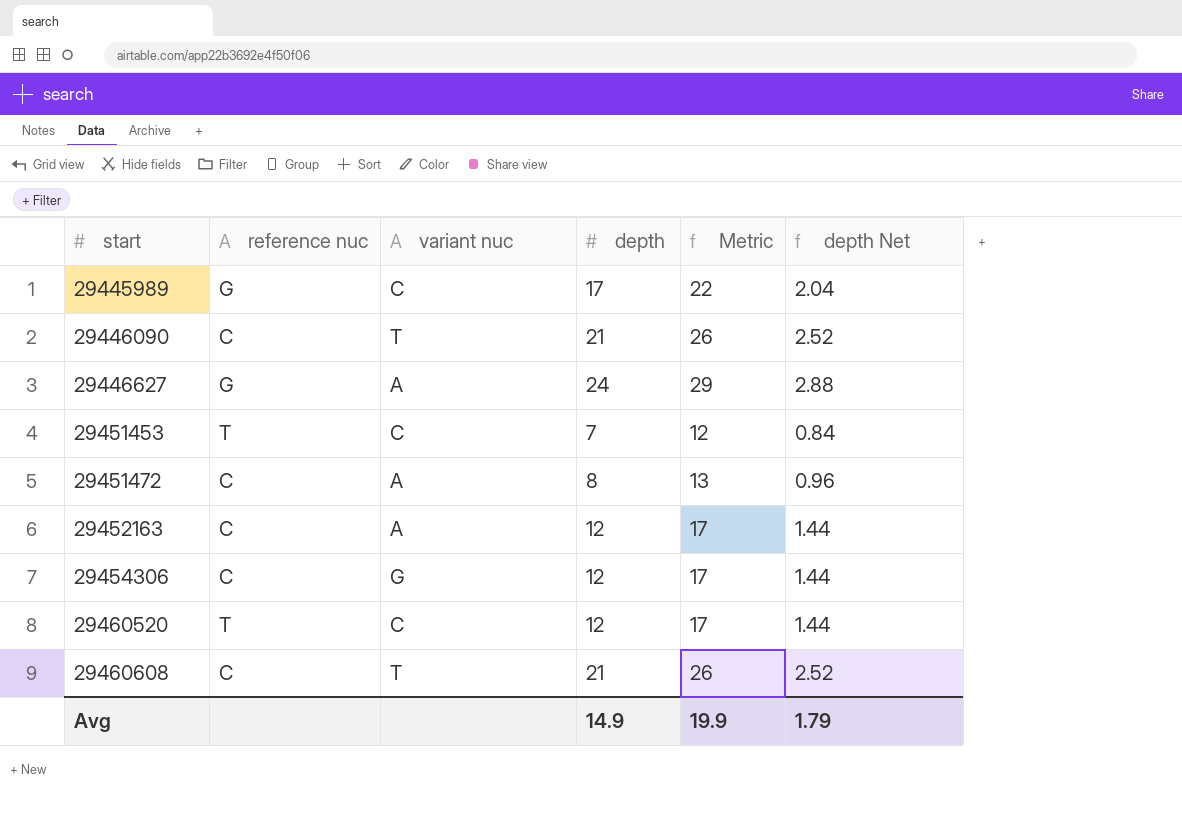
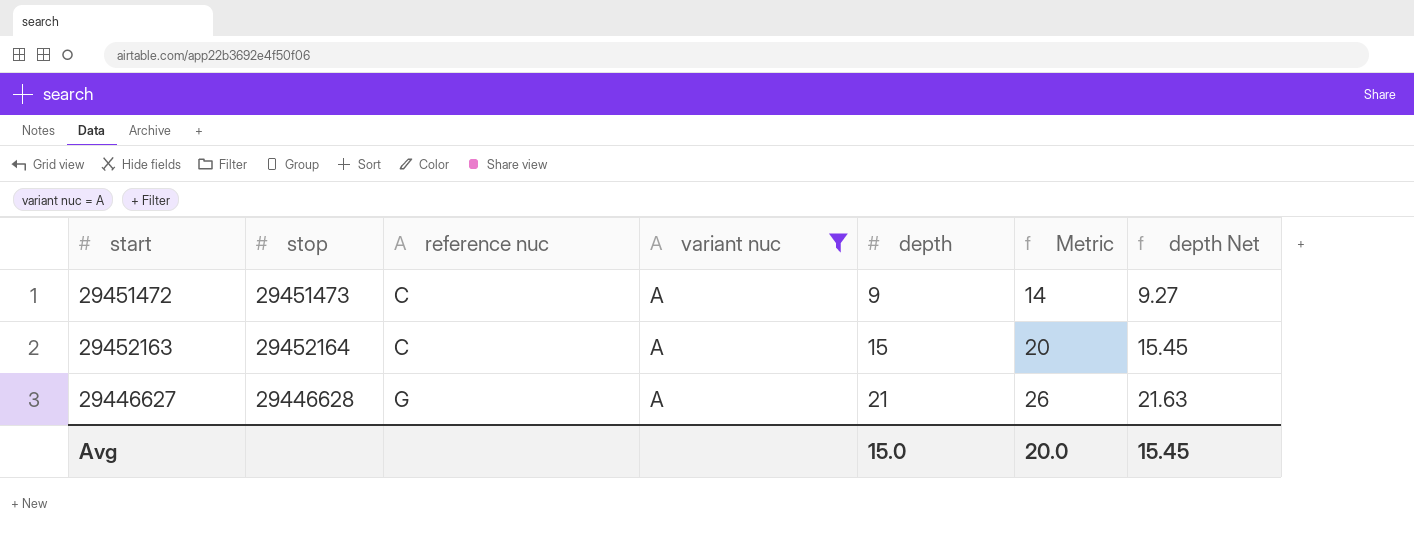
filter: none -> variant nuc = A
row order: start ascending -> reference nuc ascending
column stop | position: none -> 2
column depth Net | formula: [depth] * 0.12 -> [depth] * 1.03
29451472 | depth: 8 -> 9
29451472 | Metric: 13 -> 14
29452163 | depth: 12 -> 15
29452163 | Metric: 17 -> 20
29446627 | depth: 24 -> 21
29446627 | Metric: 29 -> 26
Avg | depth: 14.9 -> 15.0
Avg | Metric: 19.9 -> 20.0
Avg | depth Net: 1.79 -> 15.45

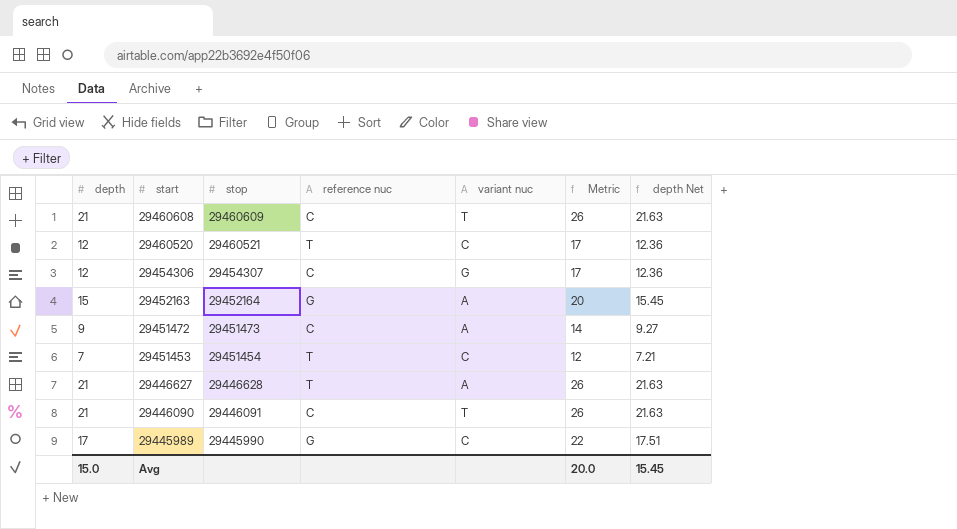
filter: variant nuc = A -> none
row order: reference nuc ascending -> start descending
column depth | position: 5 -> 1
29452163 | reference nuc: C -> G
29446627 | reference nuc: G -> T

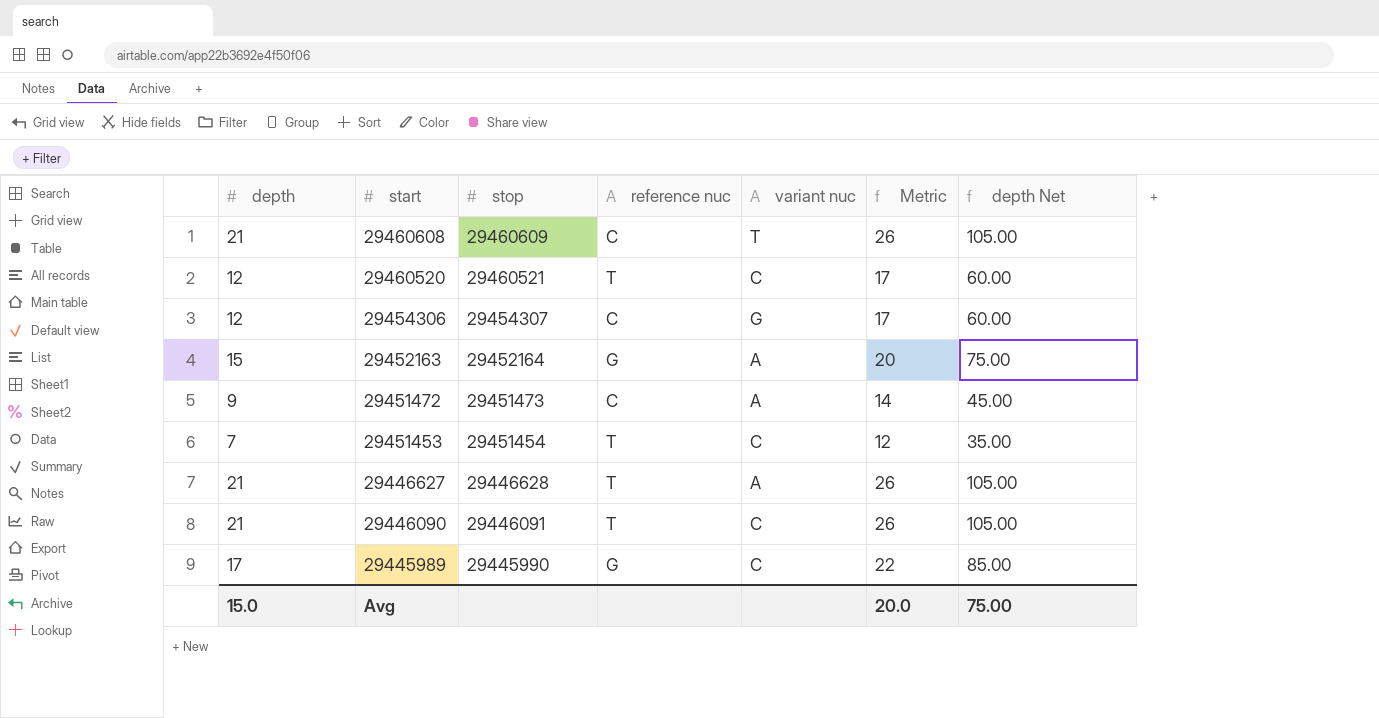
column depth Net | formula: [depth] * 1.03 -> [depth] * 5
29446090 | reference nuc: C -> T
29446090 | variant nuc: T -> C
Avg | depth Net: 15.45 -> 75.00

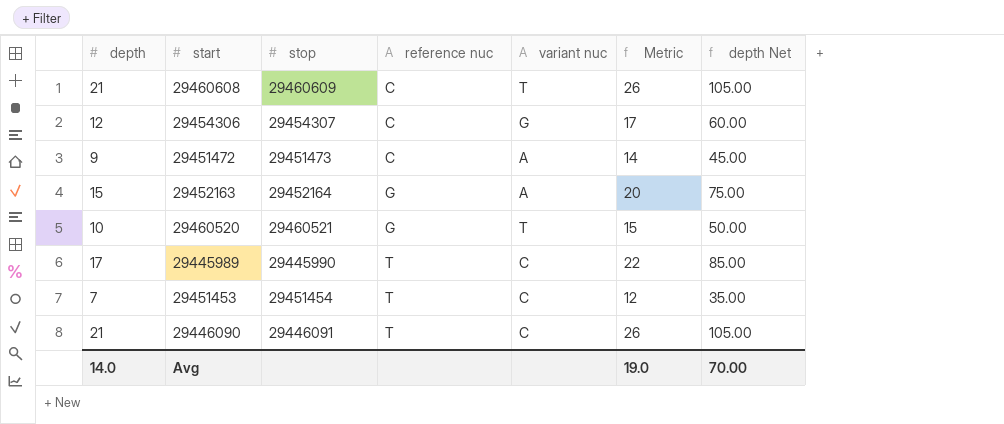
row order: start descending -> reference nuc ascending
row 29446627: 21 | 29446628 | T | A | 26 | 105.00 -> none
29460520 | depth: 12 -> 10
29460520 | reference nuc: T -> G
29460520 | variant nuc: C -> T
29460520 | Metric: 17 -> 15
29460520 | depth Net: 60.00 -> 50.00
29445989 | reference nuc: G -> T
Avg | depth: 15.0 -> 14.0
Avg | Metric: 20.0 -> 19.0
Avg | depth Net: 75.00 -> 70.00

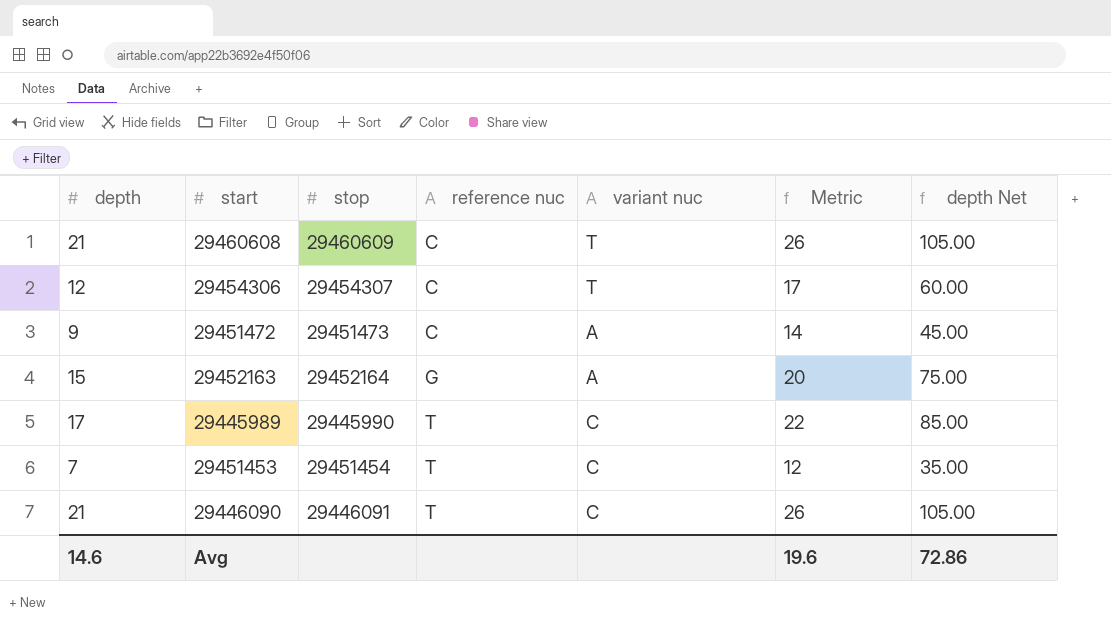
row 29460520: 10 | 29460521 | G | T | 15 | 50.00 -> none
29454306 | variant nuc: G -> T
Avg | depth: 14.0 -> 14.6
Avg | Metric: 19.0 -> 19.6
Avg | depth Net: 70.00 -> 72.86

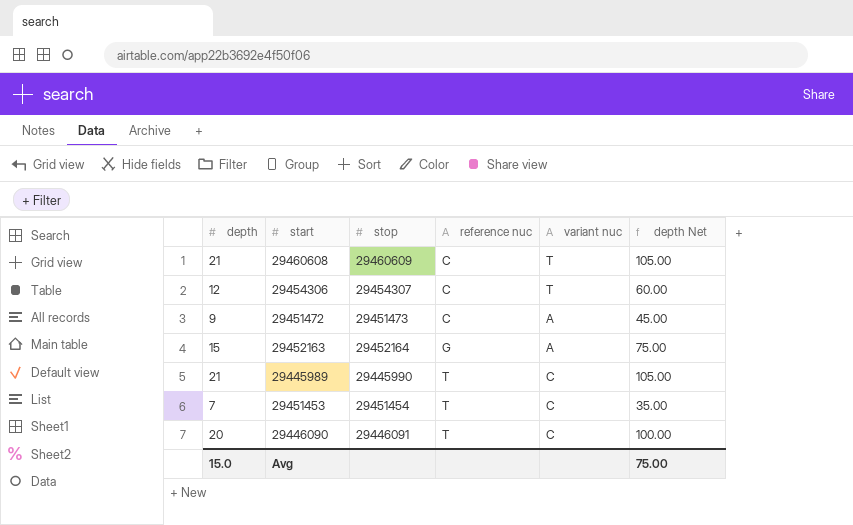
column Metric | formula: [depth] + 5 -> none
29445989 | depth: 17 -> 21
29445989 | depth Net: 85.00 -> 105.00
29446090 | depth: 21 -> 20
29446090 | depth Net: 105.00 -> 100.00
Avg | depth: 14.6 -> 15.0
Avg | depth Net: 72.86 -> 75.00

